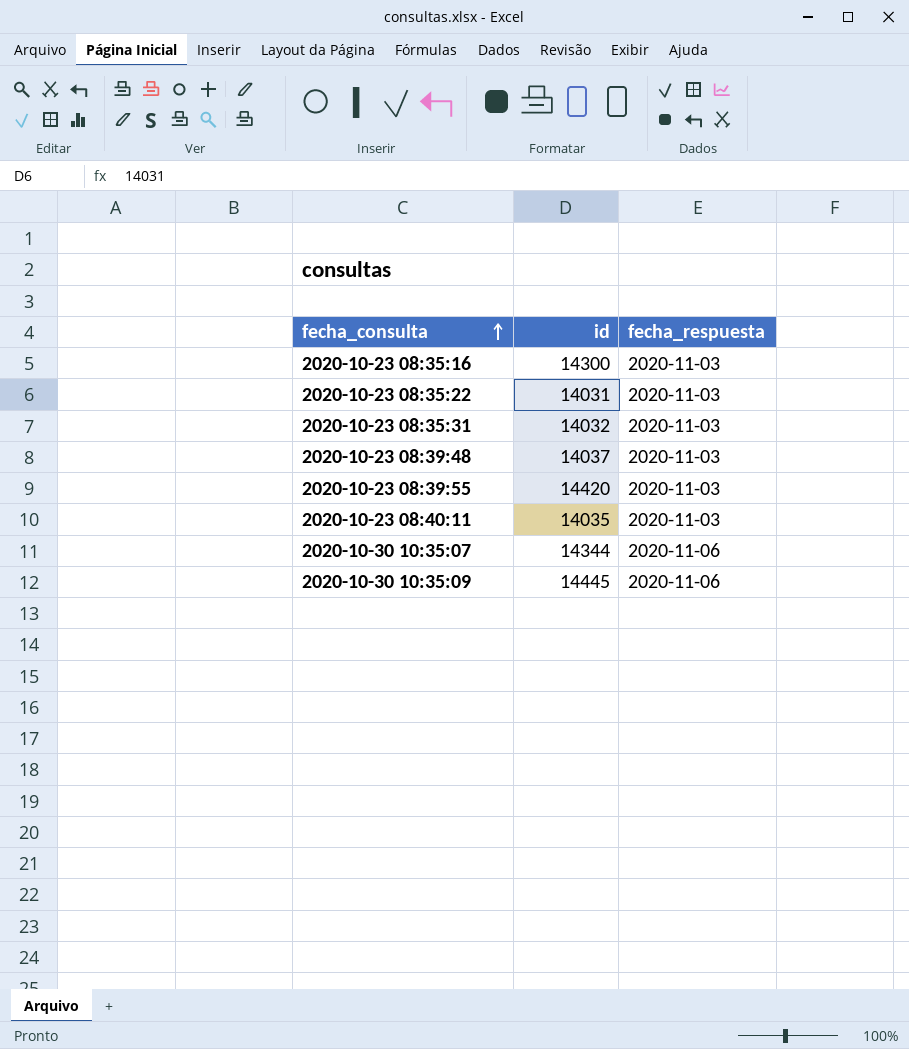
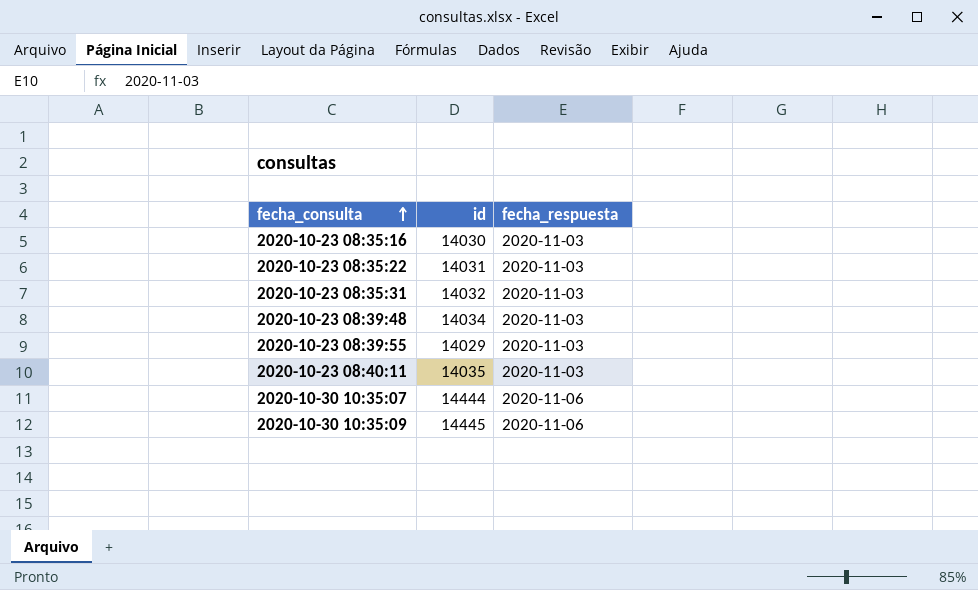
2020-10-23 08:35:16 | id: 14300 -> 14030
2020-10-23 08:39:48 | id: 14037 -> 14034
2020-10-23 08:39:55 | id: 14420 -> 14029
2020-10-30 10:35:07 | id: 14344 -> 14444

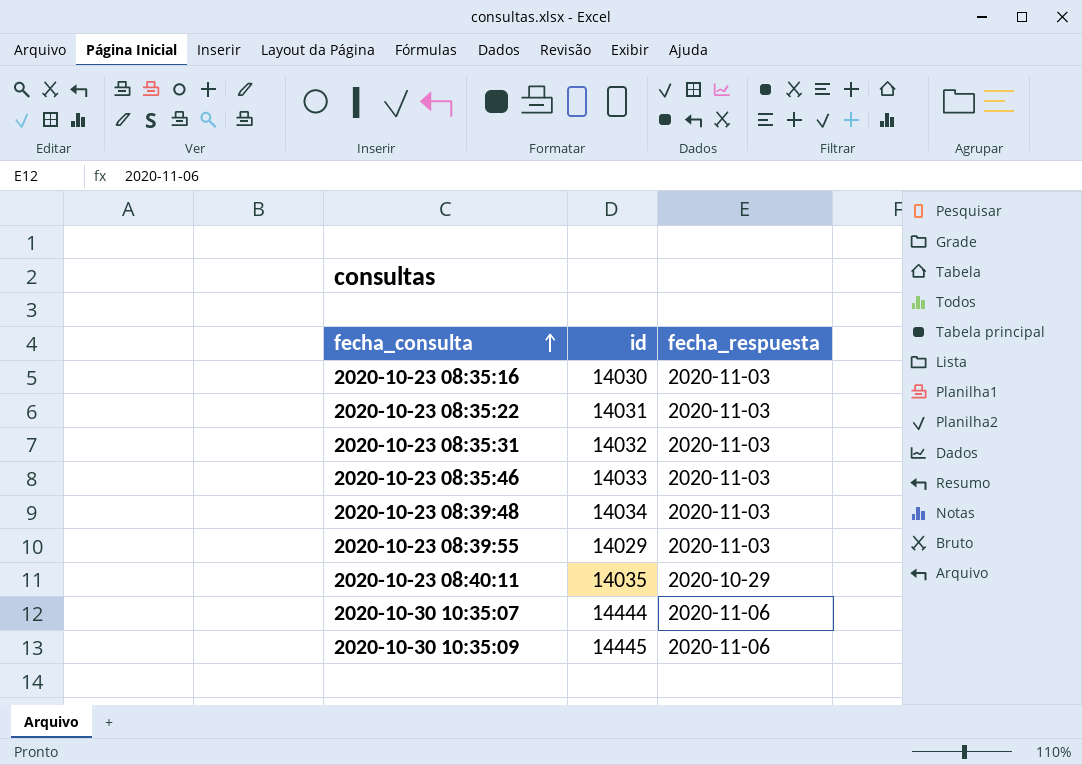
row 2020-10-23 08:35:46: none -> 14033 | 2020-11-03
2020-10-23 08:40:11 | fecha_respuesta: 2020-11-03 -> 2020-10-29

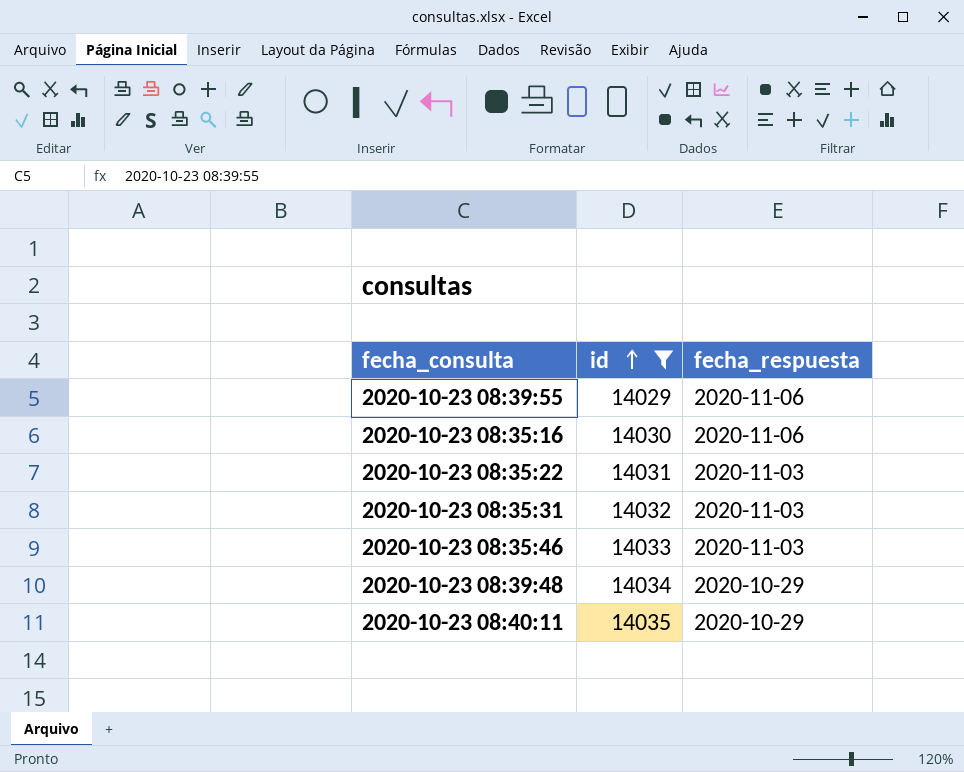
filter: none -> id <= 14035
row order: fecha_consulta ascending -> id ascending
2020-10-23 08:39:55 | fecha_respuesta: 2020-11-03 -> 2020-11-06
2020-10-23 08:35:16 | fecha_respuesta: 2020-11-03 -> 2020-11-06
2020-10-23 08:39:48 | fecha_respuesta: 2020-11-03 -> 2020-10-29

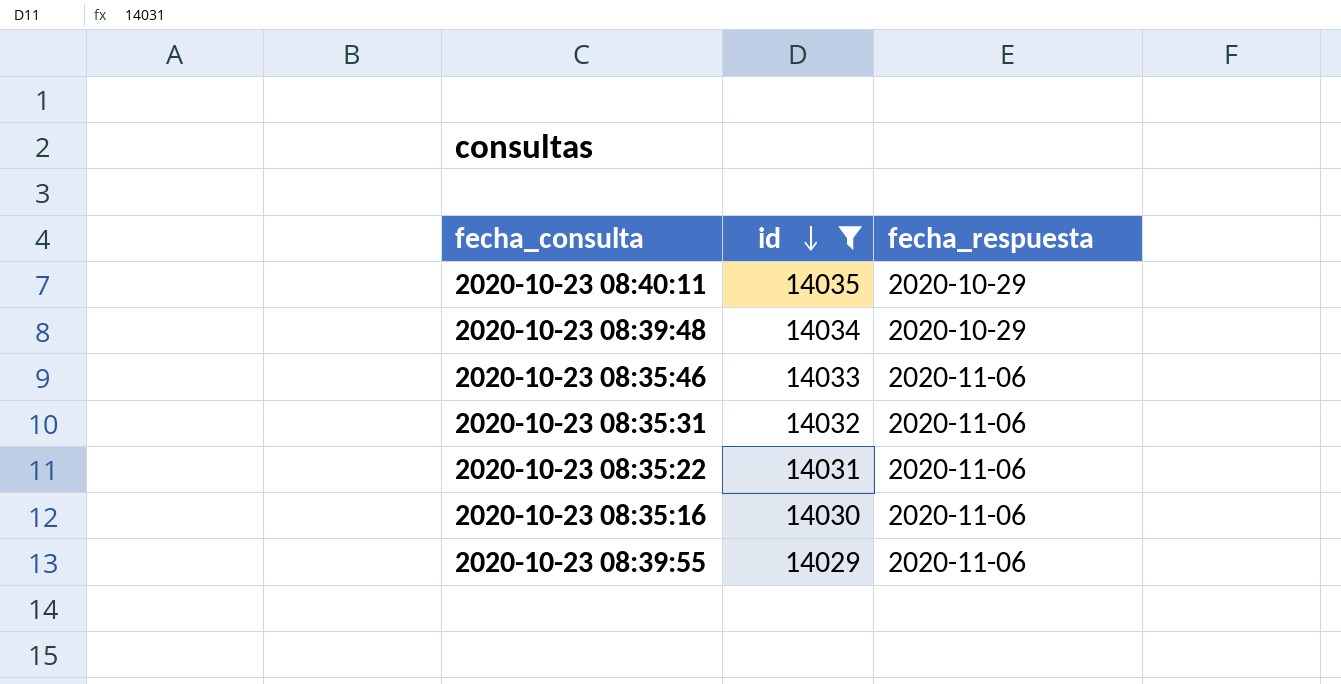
row order: id ascending -> id descending
2020-10-23 08:35:46 | fecha_respuesta: 2020-11-03 -> 2020-11-06
2020-10-23 08:35:31 | fecha_respuesta: 2020-11-03 -> 2020-11-06
2020-10-23 08:35:22 | fecha_respuesta: 2020-11-03 -> 2020-11-06

